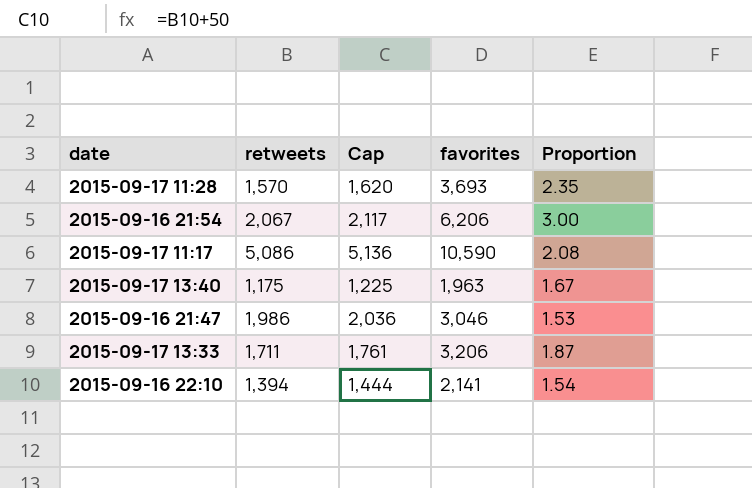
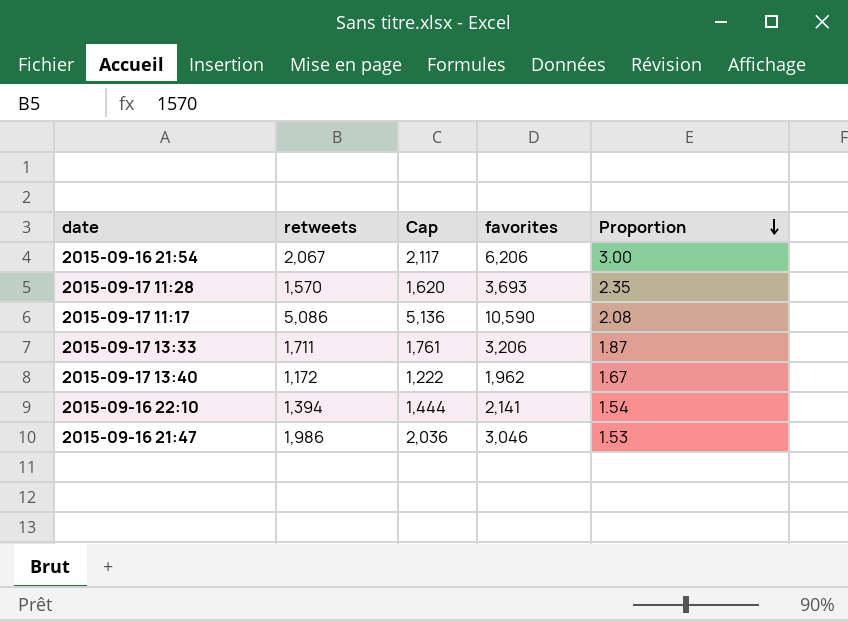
row order: none -> Proportion descending
2015-09-17 13:40 | retweets: 1,175 -> 1,172
2015-09-17 13:40 | Cap: 1,225 -> 1,222
2015-09-17 13:40 | favorites: 1,963 -> 1,962

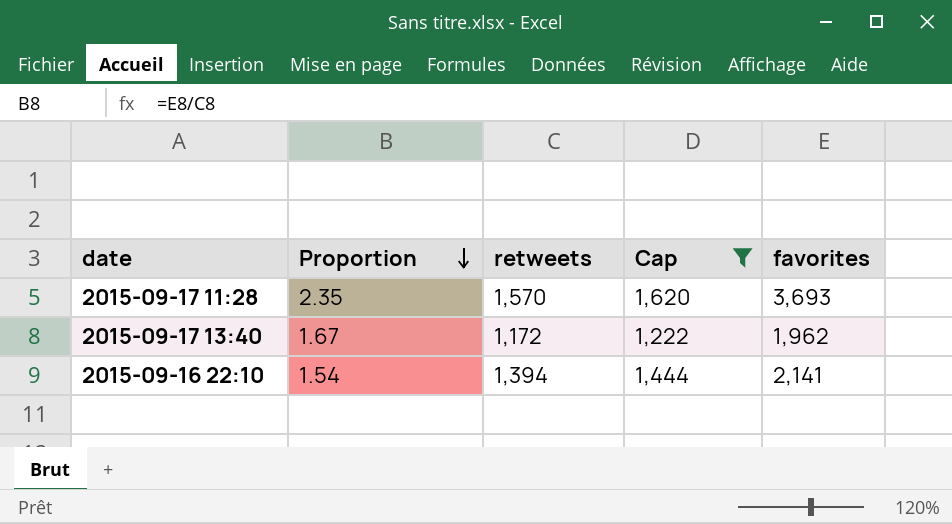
filter: none -> Cap <= 1,620
column Proportion | position: 5 -> 2

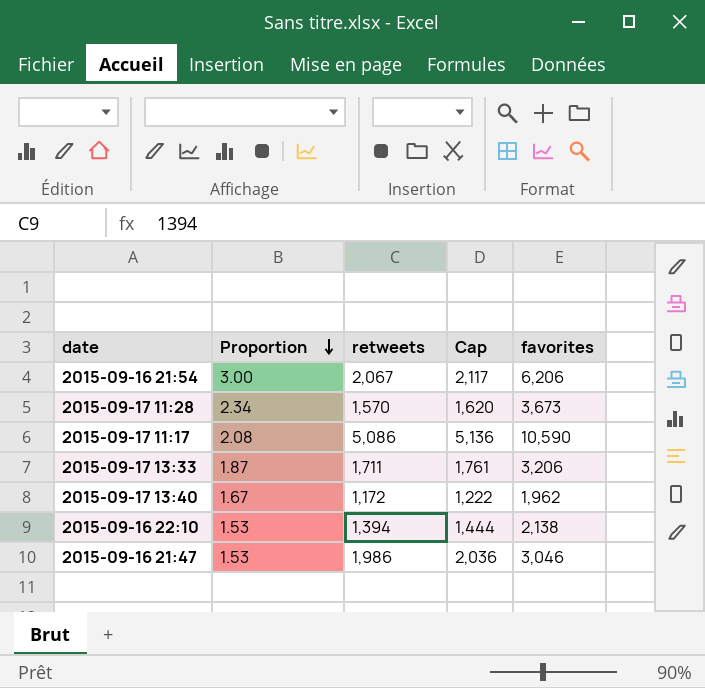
filter: Cap <= 1,620 -> none
2015-09-17 11:28 | Proportion: 2.35 -> 2.34
2015-09-17 11:28 | favorites: 3,693 -> 3,673
2015-09-16 22:10 | Proportion: 1.54 -> 1.53
2015-09-16 22:10 | favorites: 2,141 -> 2,138

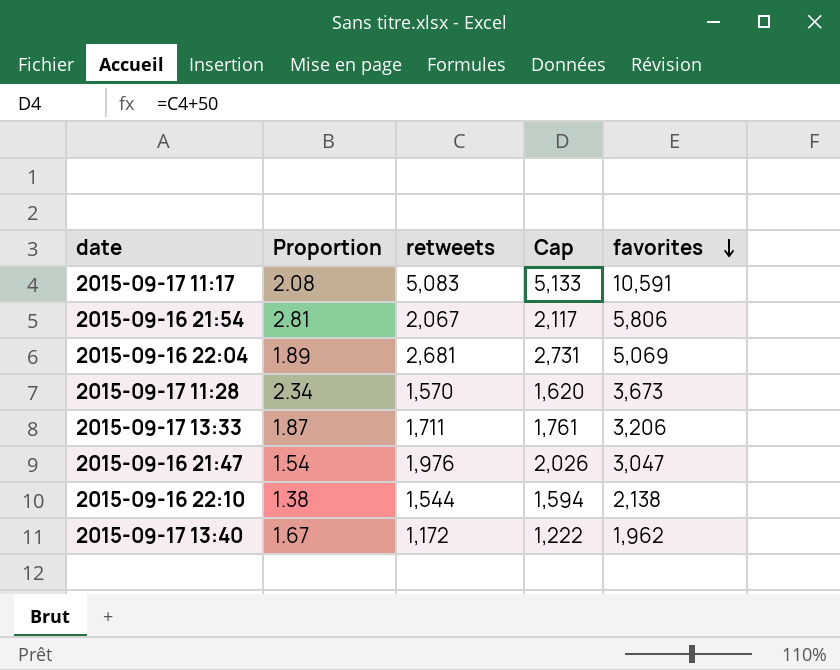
row order: Proportion descending -> favorites descending
2015-09-17 11:17 | retweets: 5,086 -> 5,083
2015-09-17 11:17 | Cap: 5,136 -> 5,133
2015-09-17 11:17 | favorites: 10,590 -> 10,591
2015-09-16 21:54 | Proportion: 3.00 -> 2.81
2015-09-16 21:54 | favorites: 6,206 -> 5,806
row 2015-09-16 22:04: none -> 1.89 | 2,681 | 2,731 | 5,069
2015-09-16 21:47 | Proportion: 1.53 -> 1.54
2015-09-16 21:47 | retweets: 1,986 -> 1,976
2015-09-16 21:47 | Cap: 2,036 -> 2,026
2015-09-16 21:47 | favorites: 3,046 -> 3,047
2015-09-16 22:10 | Proportion: 1.53 -> 1.38
2015-09-16 22:10 | retweets: 1,394 -> 1,544
2015-09-16 22:10 | Cap: 1,444 -> 1,594

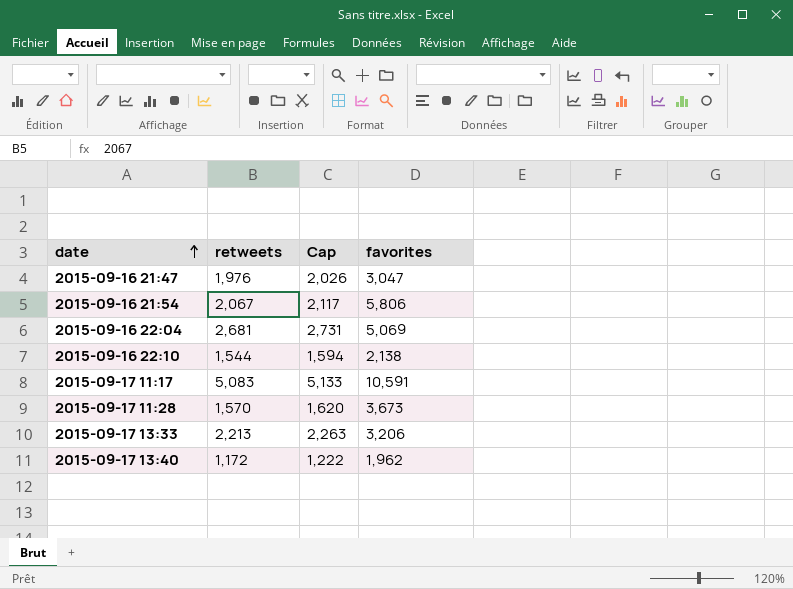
row order: favorites descending -> date ascending
column Proportion | formula: [favorites] / [retweets] -> none
2015-09-17 13:33 | retweets: 1,711 -> 2,213
2015-09-17 13:33 | Cap: 1,761 -> 2,263

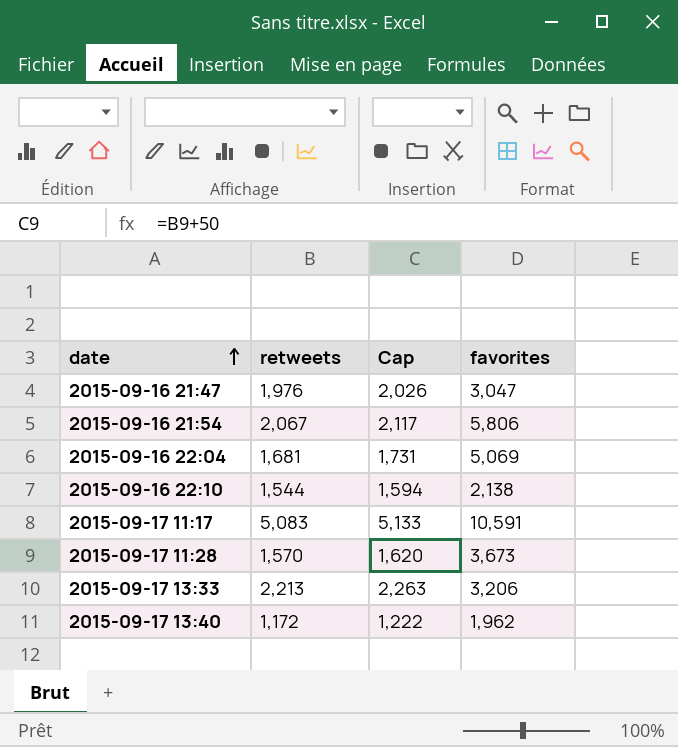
2015-09-16 22:04 | retweets: 2,681 -> 1,681
2015-09-16 22:04 | Cap: 2,731 -> 1,731

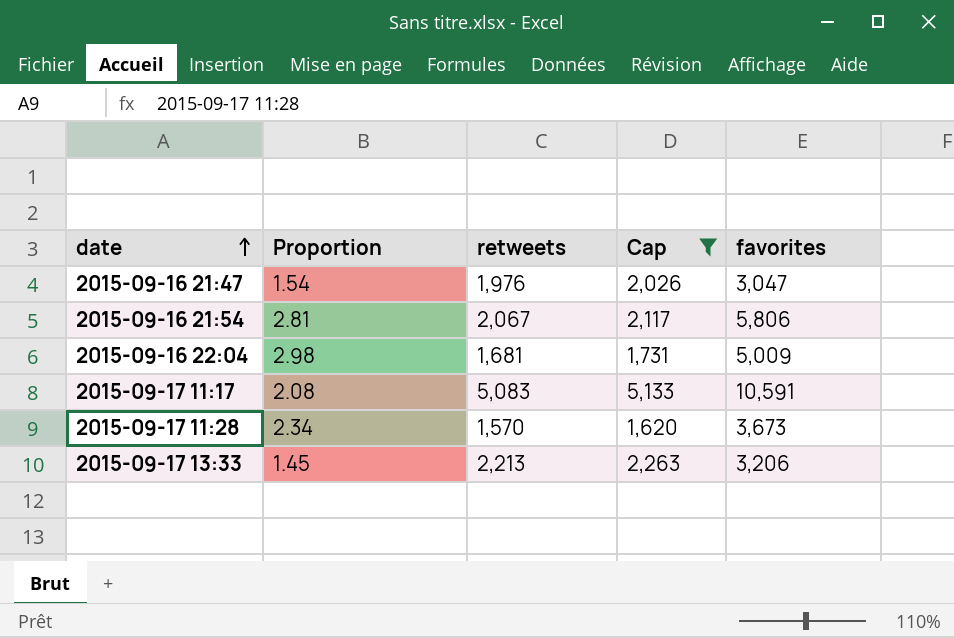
filter: none -> Cap >= 1,620
column Proportion | formula: none -> [favorites] / [retweets]
2015-09-16 22:04 | favorites: 5,069 -> 5,009

